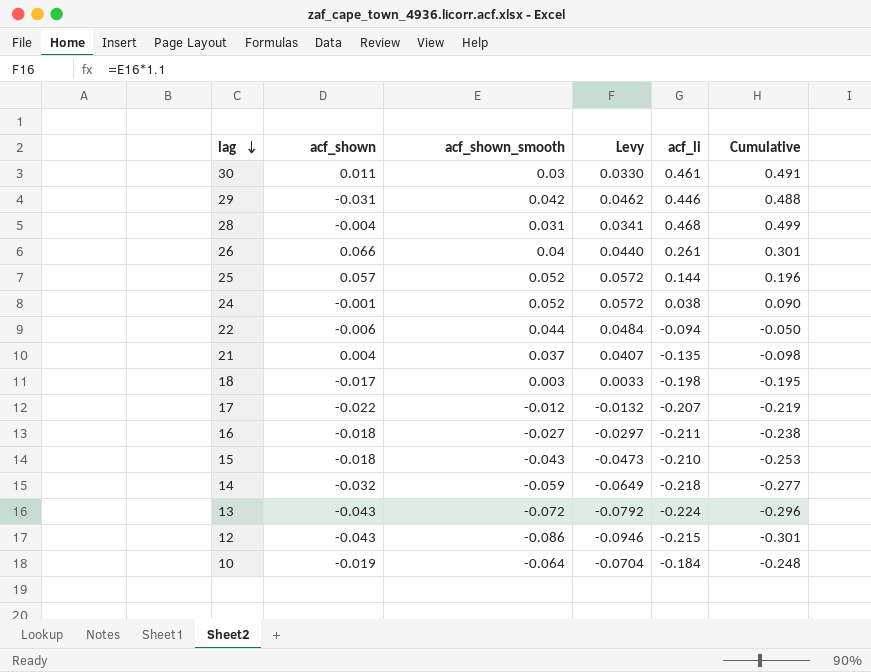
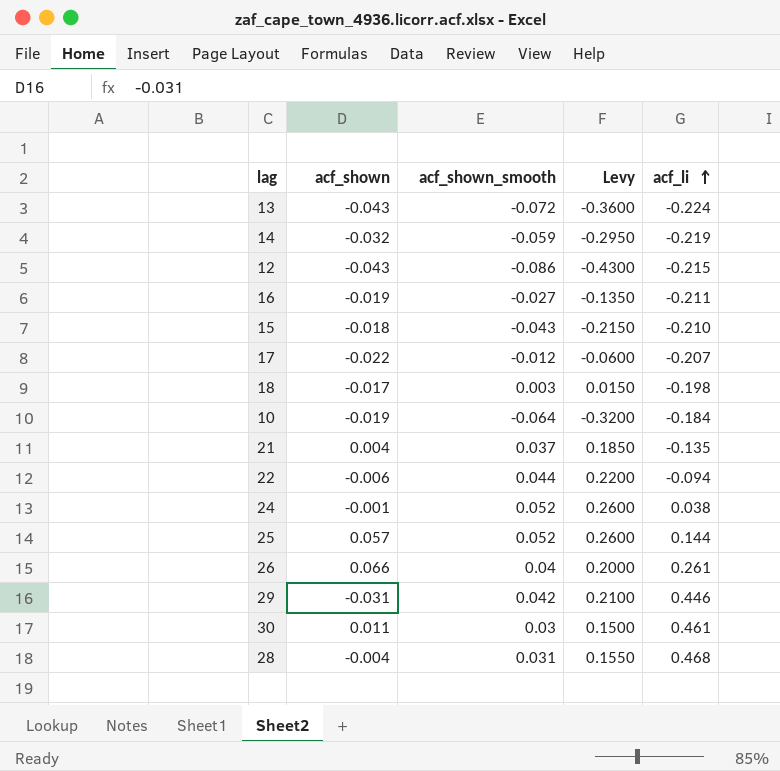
row order: lag descending -> acf_li ascending
column Cumulative | formula: [acf_shown_smooth] + [acf_li] -> none
column Levy | formula: [acf_shown_smooth] * 1.1 -> [acf_shown_smooth] * 5
14 | acf_li: -0.218 -> -0.219
16 | acf_shown: -0.018 -> -0.019

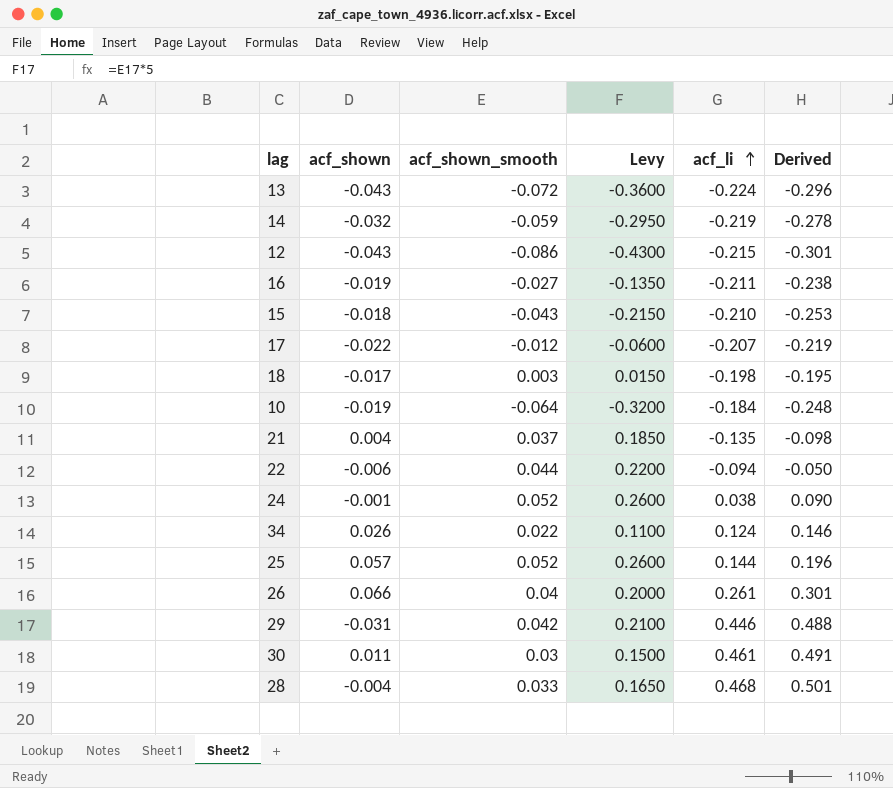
column Derived | formula: none -> [acf_shown_smooth] + [acf_li]
row 34: none -> 0.026 | 0.022 | 0.1100 | 0.124 | 0.146
28 | acf_shown_smooth: 0.031 -> 0.033
28 | Levy: 0.1550 -> 0.1650

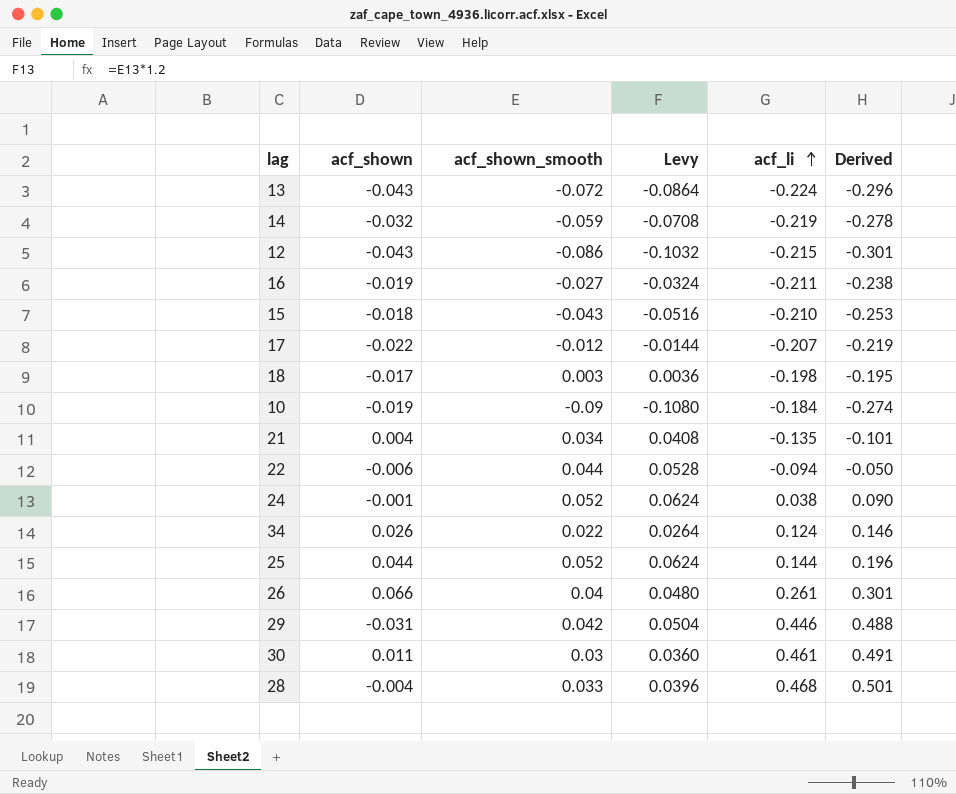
column Levy | formula: [acf_shown_smooth] * 5 -> [acf_shown_smooth] * 1.2
10 | acf_shown_smooth: -0.064 -> -0.09
10 | Derived: -0.248 -> -0.274
21 | acf_shown_smooth: 0.037 -> 0.034
21 | Derived: -0.098 -> -0.101
25 | acf_shown: 0.057 -> 0.044

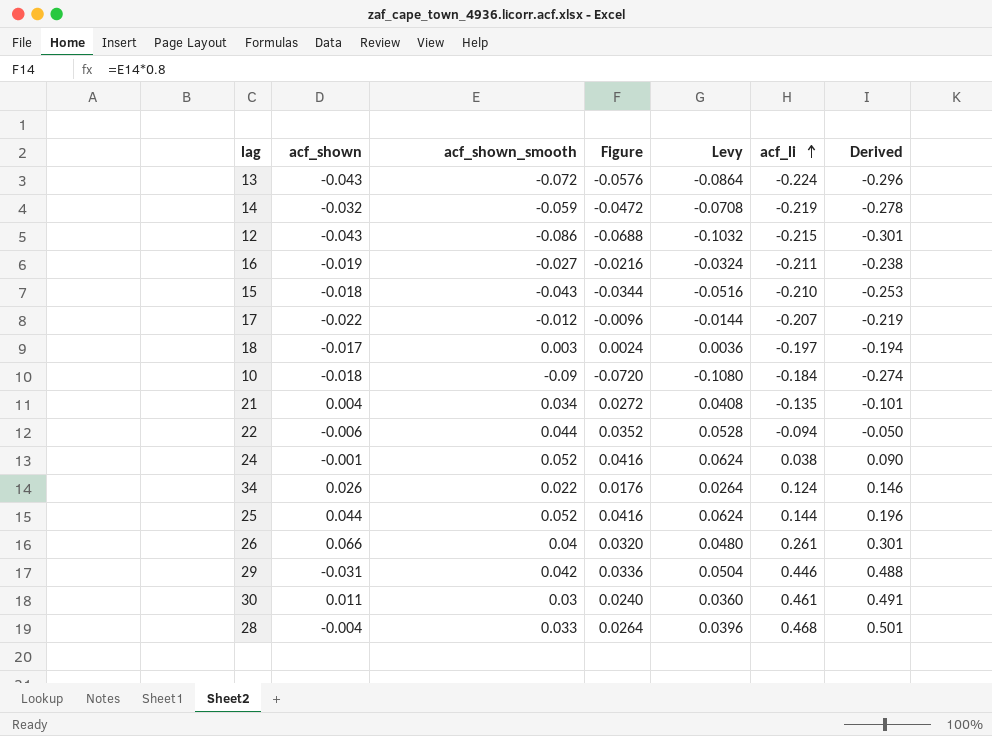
column Figure | formula: none -> [acf_shown_smooth] * 0.8
18 | acf_li: -0.198 -> -0.197
18 | Derived: -0.195 -> -0.194
10 | acf_shown: -0.019 -> -0.018

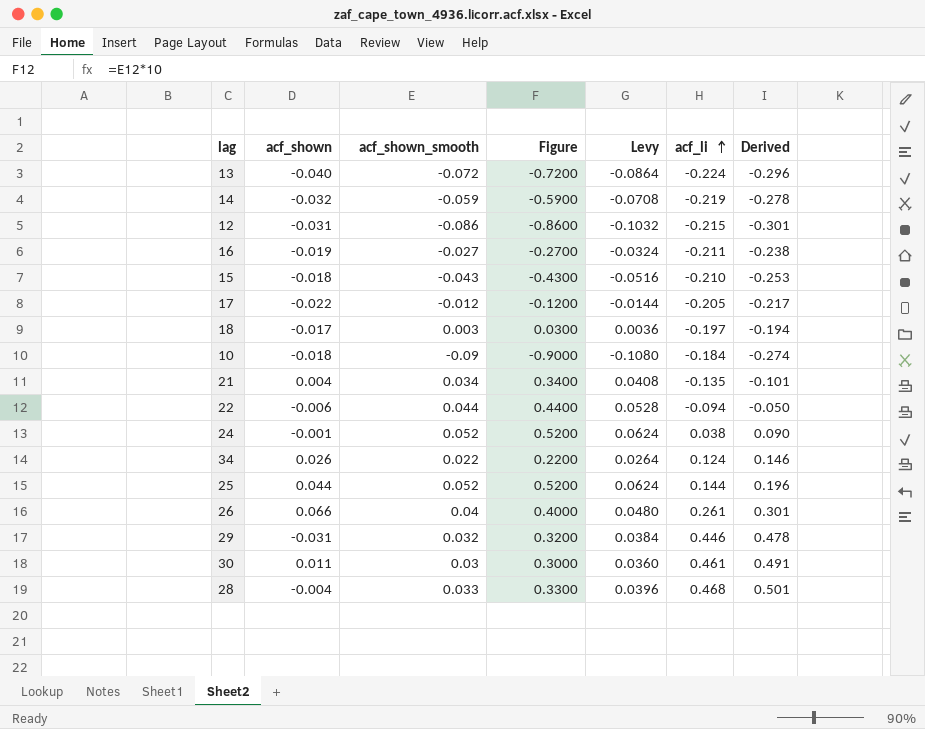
column Figure | formula: [acf_shown_smooth] * 0.8 -> [acf_shown_smooth] * 10
13 | acf_shown: -0.043 -> -0.040
12 | acf_shown: -0.043 -> -0.031
17 | acf_li: -0.207 -> -0.205
17 | Derived: -0.219 -> -0.217
29 | acf_shown_smooth: 0.042 -> 0.032
29 | Levy: 0.0504 -> 0.0384
29 | Derived: 0.488 -> 0.478

